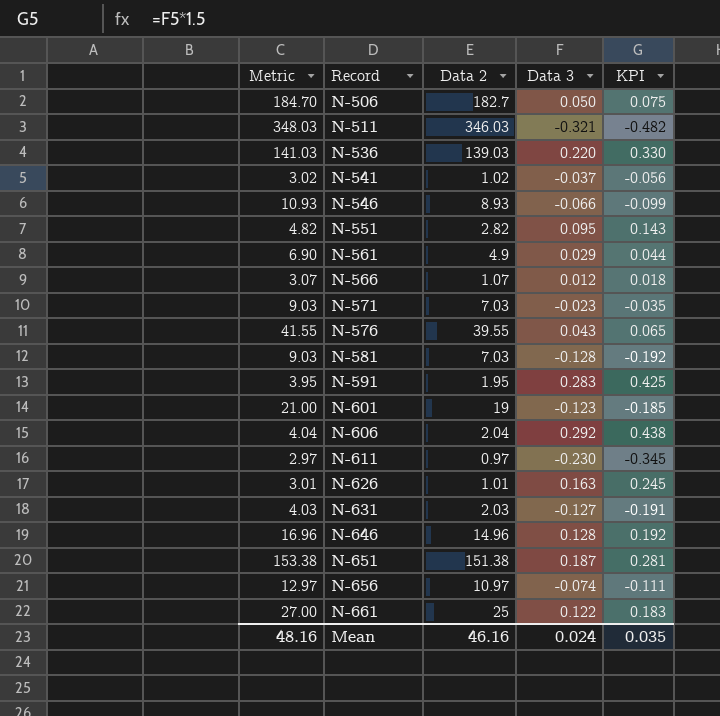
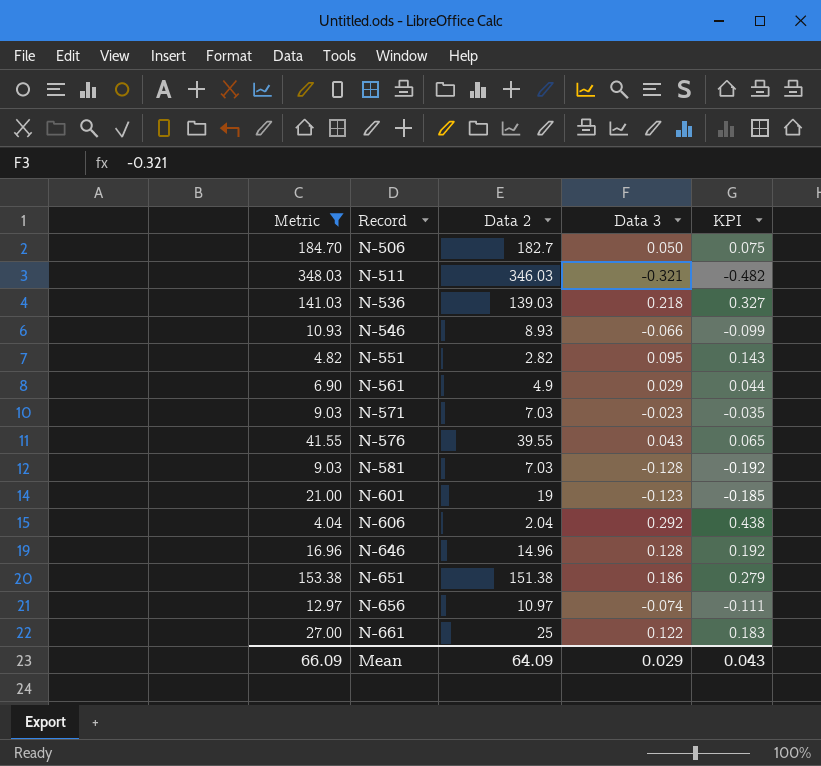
filter: none -> Metric >= 4.04
N-536 | Data 3: 0.220 -> 0.218
N-536 | KPI: 0.330 -> 0.327
N-651 | Data 3: 0.187 -> 0.186
N-651 | KPI: 0.281 -> 0.279
Mean | Metric: 48.16 -> 66.09
Mean | Data 2: 46.16 -> 64.09
Mean | Data 3: 0.024 -> 0.029
Mean | KPI: 0.035 -> 0.043

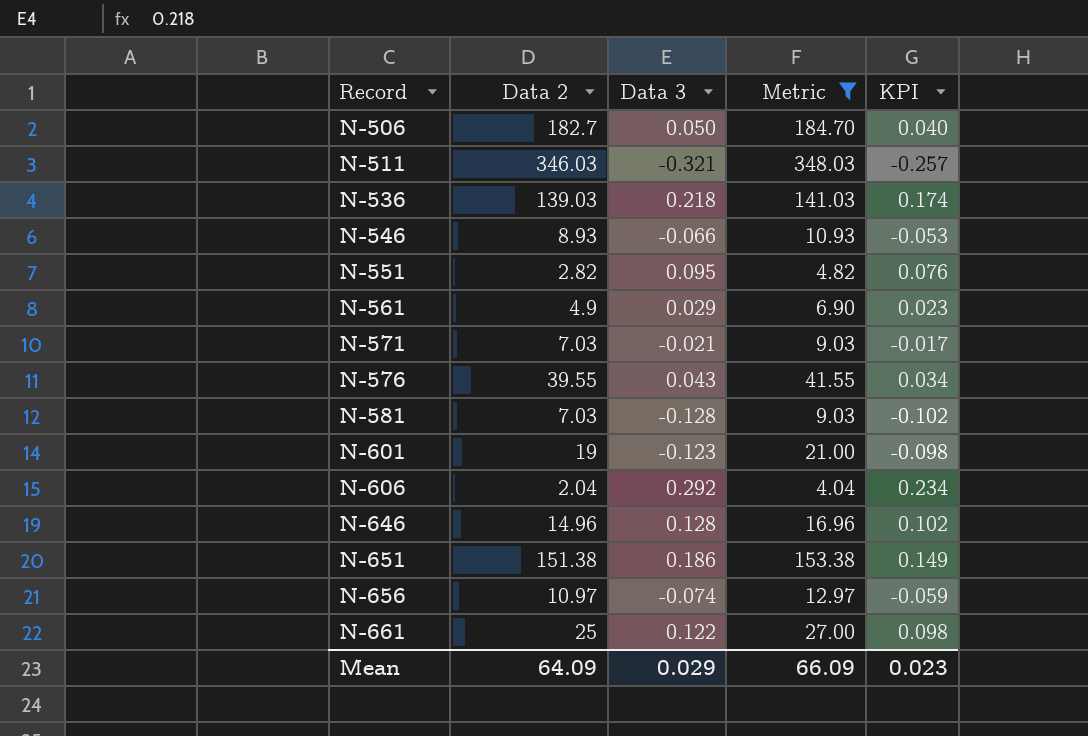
column Metric | position: 1 -> 4
column KPI | formula: [Data 3] * 1.5 -> [Data 3] * 0.8
N-571 | Data 3: -0.023 -> -0.021
Mean | KPI: 0.043 -> 0.023

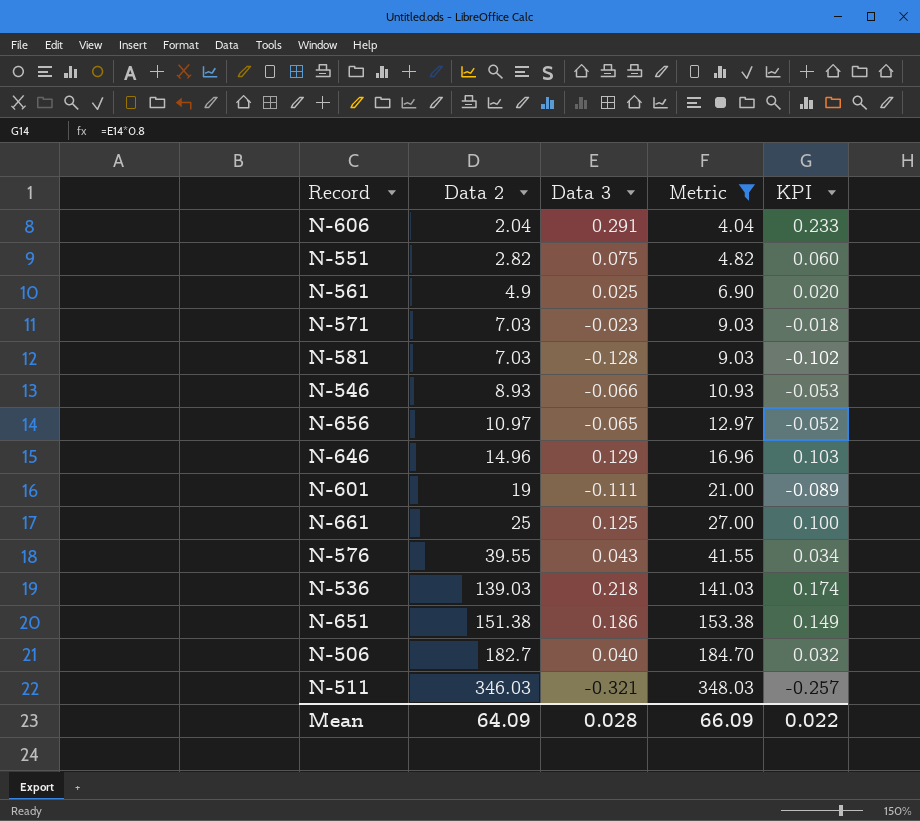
row order: Record ascending -> Data 2 ascending
N-606 | Data 3: 0.292 -> 0.291
N-606 | KPI: 0.234 -> 0.233
N-551 | Data 3: 0.095 -> 0.075
N-551 | KPI: 0.076 -> 0.060
N-561 | Data 3: 0.029 -> 0.025
N-561 | KPI: 0.023 -> 0.020
N-571 | Data 3: -0.021 -> -0.023
N-571 | KPI: -0.017 -> -0.018
N-656 | Data 3: -0.074 -> -0.065
N-656 | KPI: -0.059 -> -0.052
N-646 | Data 3: 0.128 -> 0.129
N-646 | KPI: 0.102 -> 0.103
N-601 | Data 3: -0.123 -> -0.111
N-601 | KPI: -0.098 -> -0.089
N-661 | Data 3: 0.122 -> 0.125
N-661 | KPI: 0.098 -> 0.100
N-506 | Data 3: 0.050 -> 0.040
N-506 | KPI: 0.040 -> 0.032
Mean | Data 3: 0.029 -> 0.028
Mean | KPI: 0.023 -> 0.022

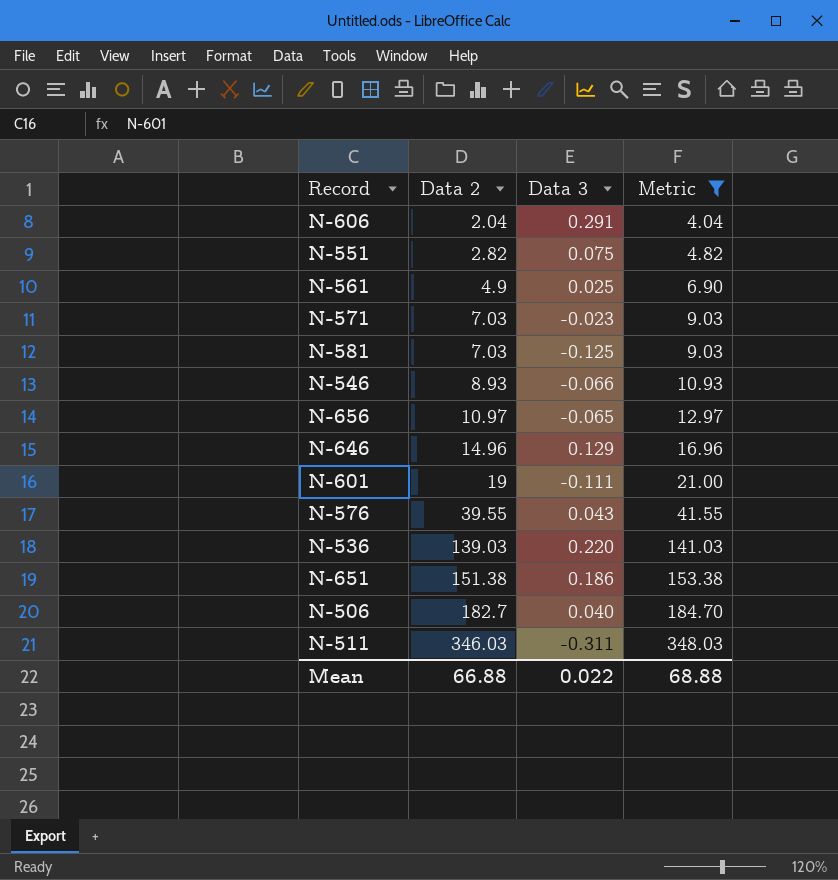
column KPI | formula: [Data 3] * 0.8 -> none
row N-661: 25 | 0.125 | 27.00 | 0.100 -> none
N-581 | Data 3: -0.128 -> -0.125
N-536 | Data 3: 0.218 -> 0.220
N-511 | Data 3: -0.321 -> -0.311
Mean | Data 2: 64.09 -> 66.88
Mean | Data 3: 0.028 -> 0.022
Mean | Metric: 66.09 -> 68.88

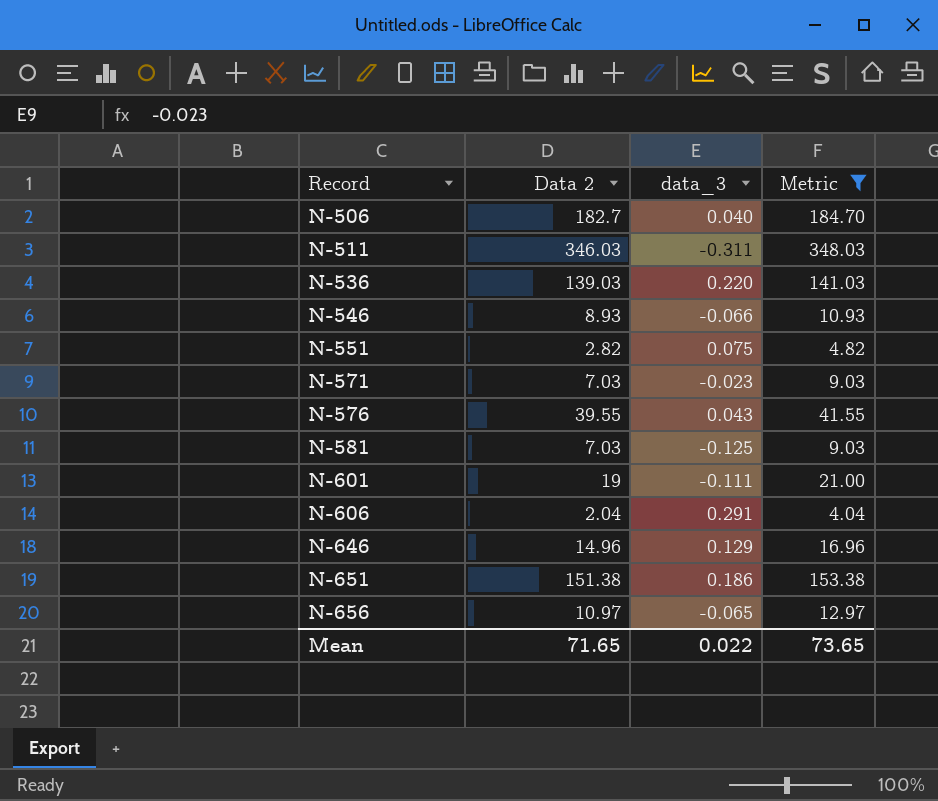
row order: Data 2 ascending -> Record ascending
column name: Data 3 -> data_3
row N-561: 4.9 | 0.025 | 6.90 -> none
Mean | Data 2: 66.88 -> 71.65
Mean | Metric: 68.88 -> 73.65

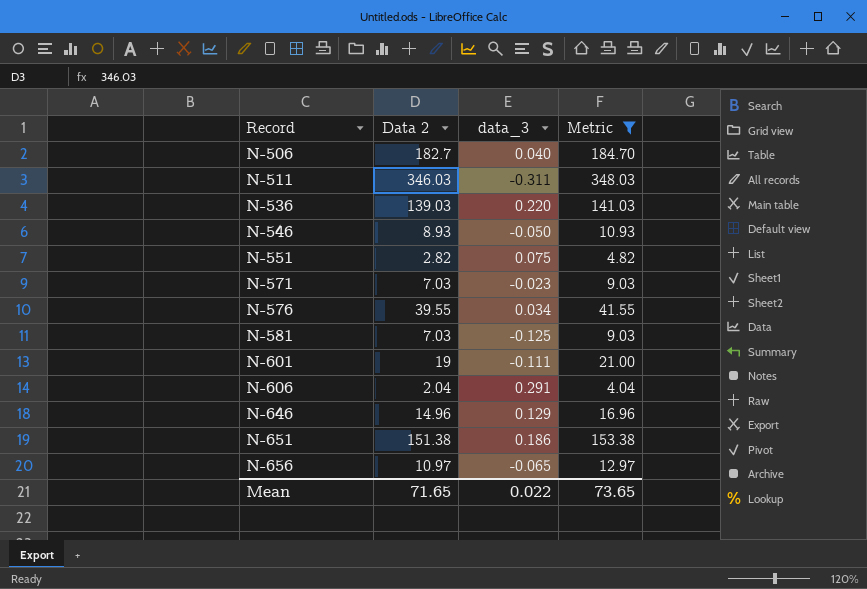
N-546 | data_3: -0.066 -> -0.050
N-576 | data_3: 0.043 -> 0.034

